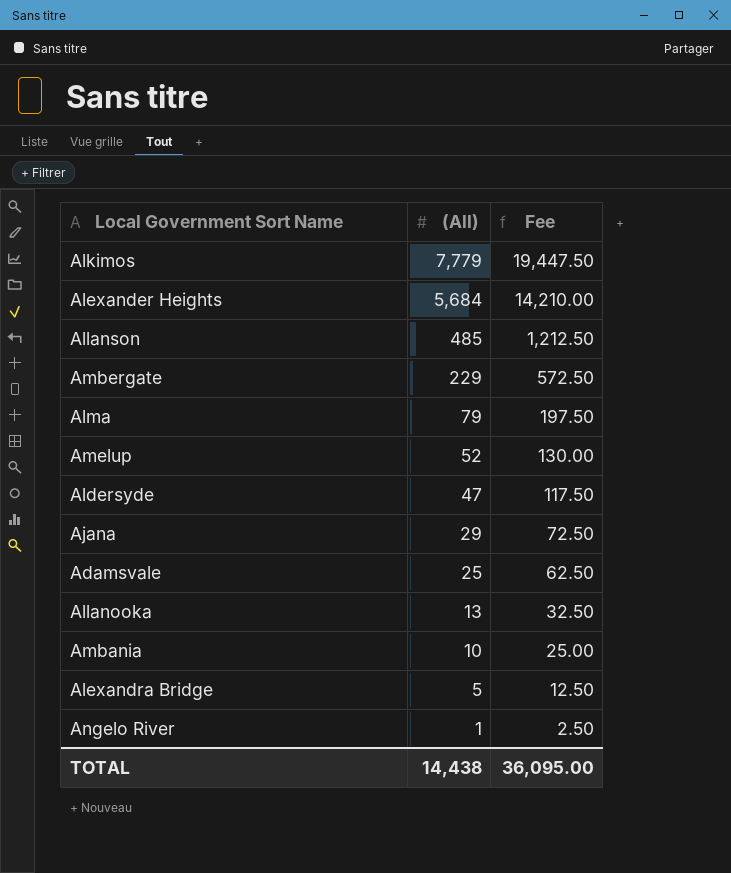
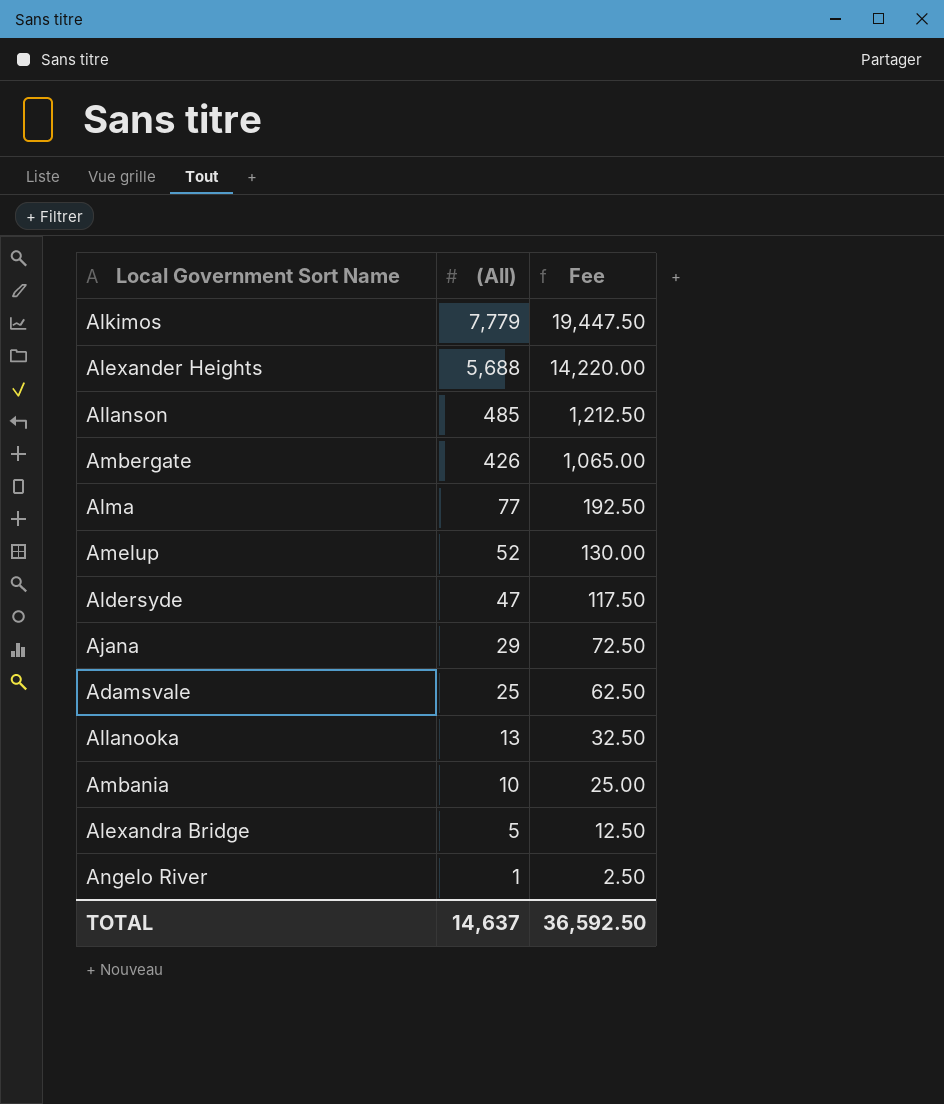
Alexander Heights | (All): 5,684 -> 5,688
Alexander Heights | Fee: 14,210.00 -> 14,220.00
Ambergate | (All): 229 -> 426
Ambergate | Fee: 572.50 -> 1,065.00
Alma | (All): 79 -> 77
Alma | Fee: 197.50 -> 192.50
TOTAL | (All): 14,438 -> 14,637
TOTAL | Fee: 36,095.00 -> 36,592.50

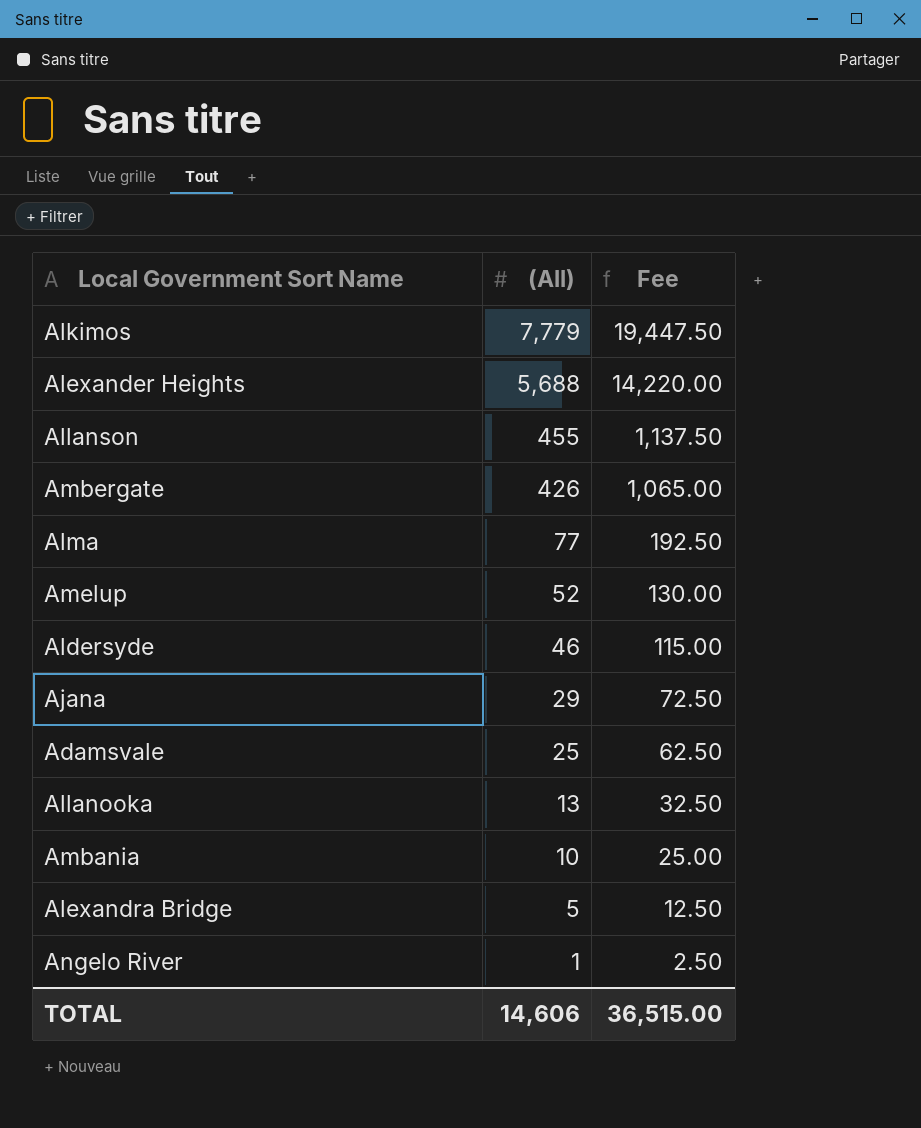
Allanson | (All): 485 -> 455
Allanson | Fee: 1,212.50 -> 1,137.50
Aldersyde | (All): 47 -> 46
Aldersyde | Fee: 117.50 -> 115.00
TOTAL | (All): 14,637 -> 14,606
TOTAL | Fee: 36,592.50 -> 36,515.00

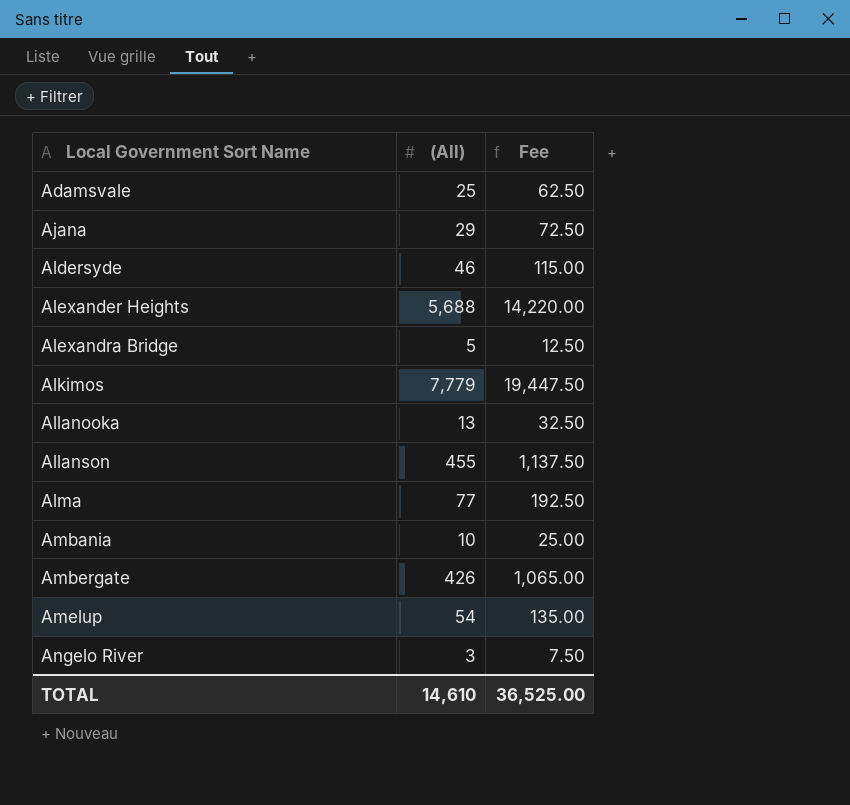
row order: (All) descending -> Local Government Sort Name ascending
Amelup | (All): 52 -> 54
Amelup | Fee: 130.00 -> 135.00
Angelo River | (All): 1 -> 3
Angelo River | Fee: 2.50 -> 7.50
TOTAL | (All): 14,606 -> 14,610
TOTAL | Fee: 36,515.00 -> 36,525.00

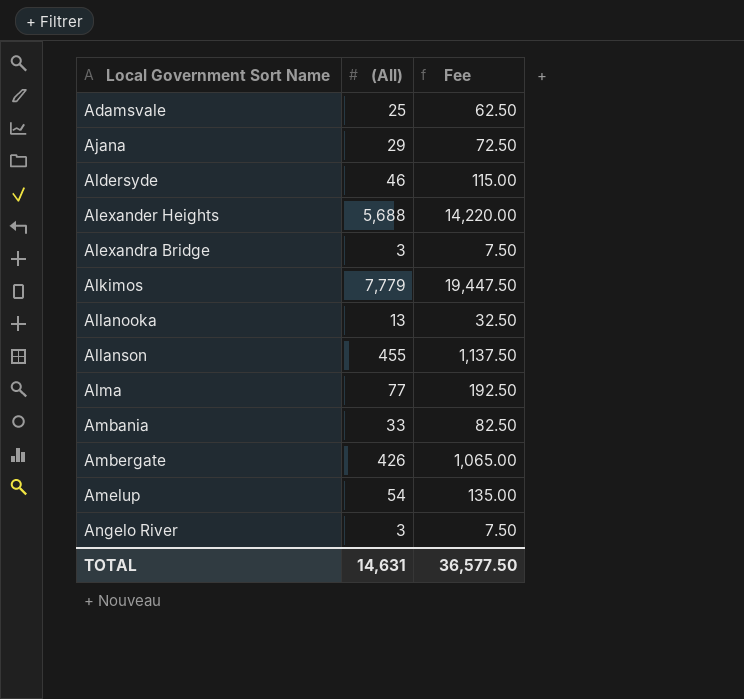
Alexandra Bridge | (All): 5 -> 3
Alexandra Bridge | Fee: 12.50 -> 7.50
Ambania | (All): 10 -> 33
Ambania | Fee: 25.00 -> 82.50
TOTAL | (All): 14,610 -> 14,631
TOTAL | Fee: 36,525.00 -> 36,577.50

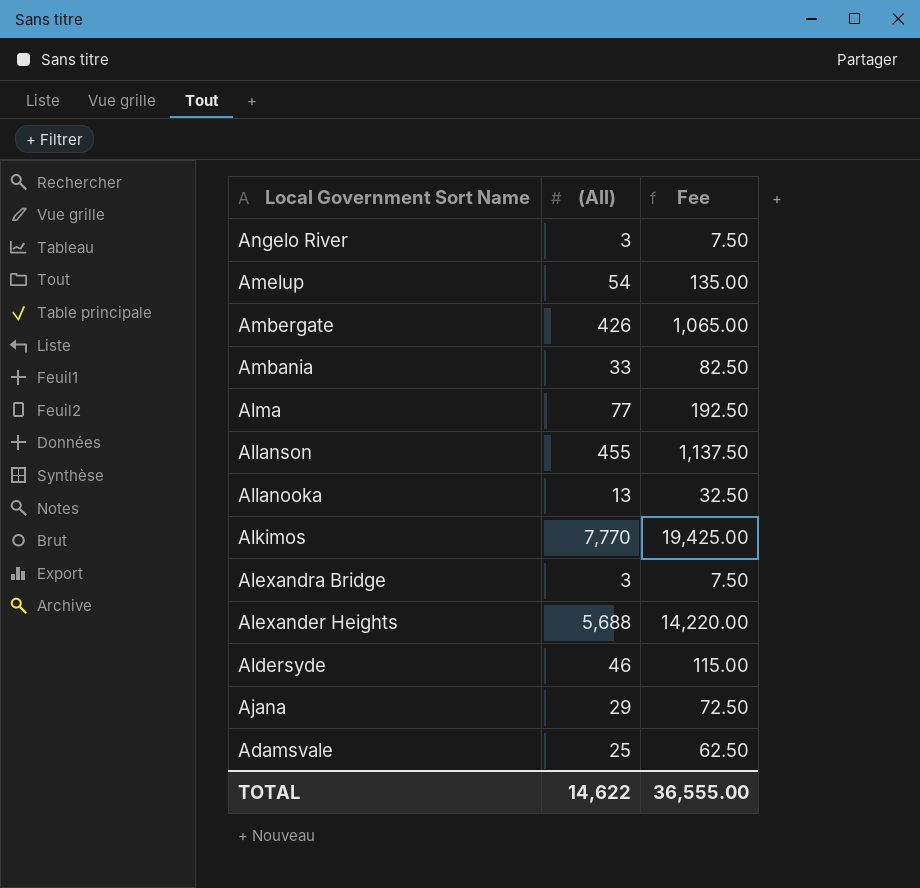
row order: Local Government Sort Name ascending -> Local Government Sort Name descending
Alkimos | (All): 7,779 -> 7,770
Alkimos | Fee: 19,447.50 -> 19,425.00
TOTAL | (All): 14,631 -> 14,622
TOTAL | Fee: 36,577.50 -> 36,555.00

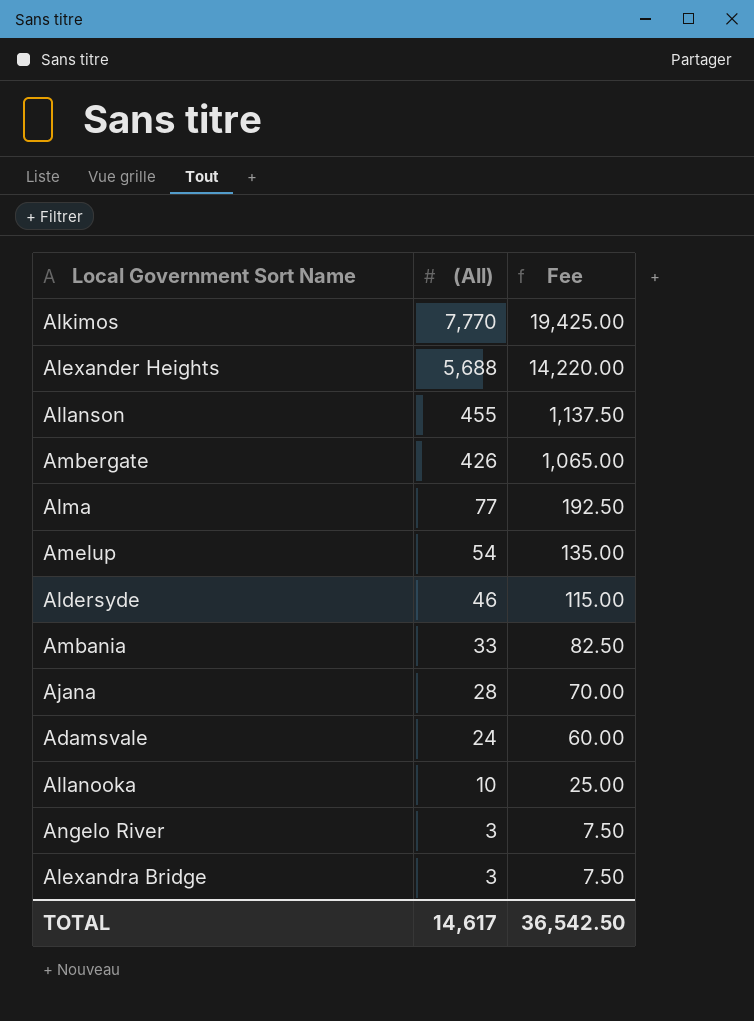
row order: Local Government Sort Name descending -> (All) descending
Ajana | (All): 29 -> 28
Ajana | Fee: 72.50 -> 70.00
Adamsvale | (All): 25 -> 24
Adamsvale | Fee: 62.50 -> 60.00
Allanooka | (All): 13 -> 10
Allanooka | Fee: 32.50 -> 25.00
TOTAL | (All): 14,622 -> 14,617
TOTAL | Fee: 36,555.00 -> 36,542.50

